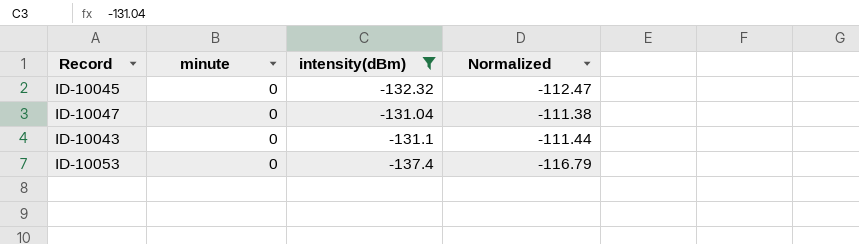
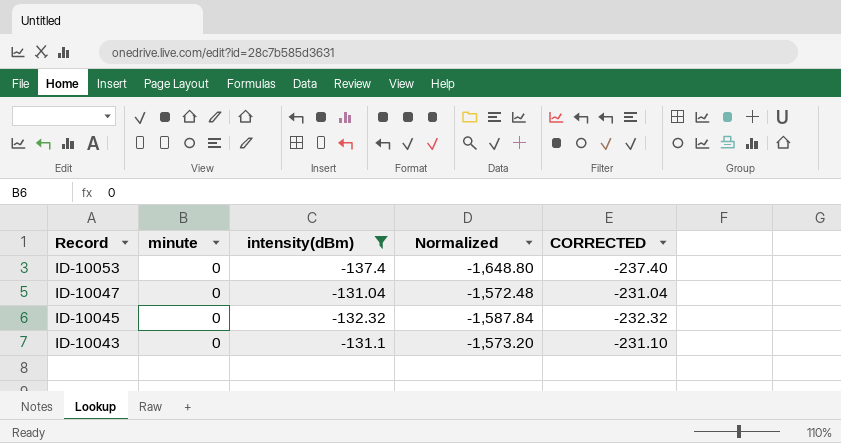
row order: none -> Record descending
column Normalized | formula: [intensity(dBm)] * 0.85 -> [intensity(dBm)] * 12
column CORRECTED | formula: none -> [intensity(dBm)] - 100

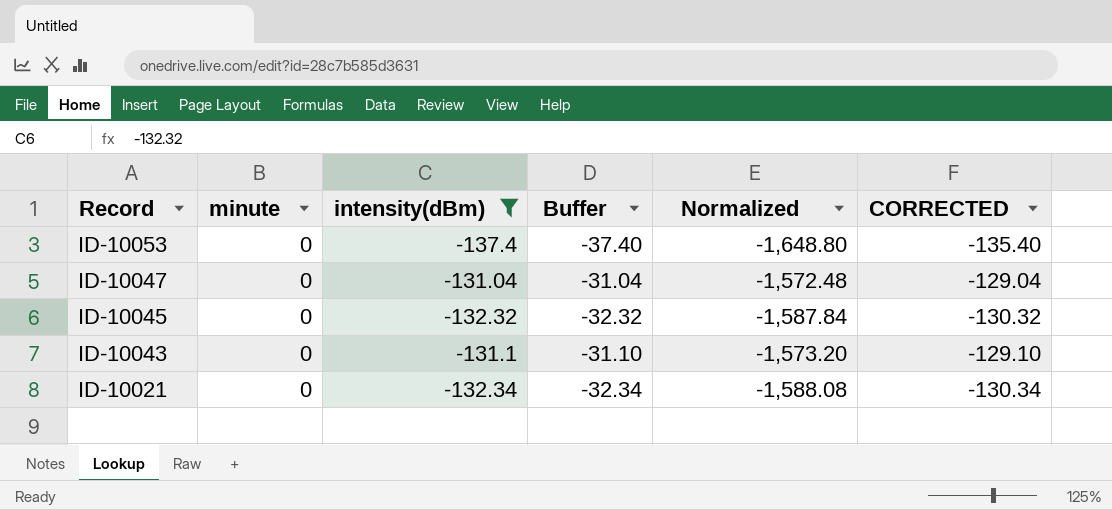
column Buffer | formula: none -> [intensity(dBm)] + 100
column CORRECTED | formula: [intensity(dBm)] - 100 -> [intensity(dBm)] + 2
row ID-10021: none -> 0 | -132.34 | -32.34 | -1,588.08 | -130.34

